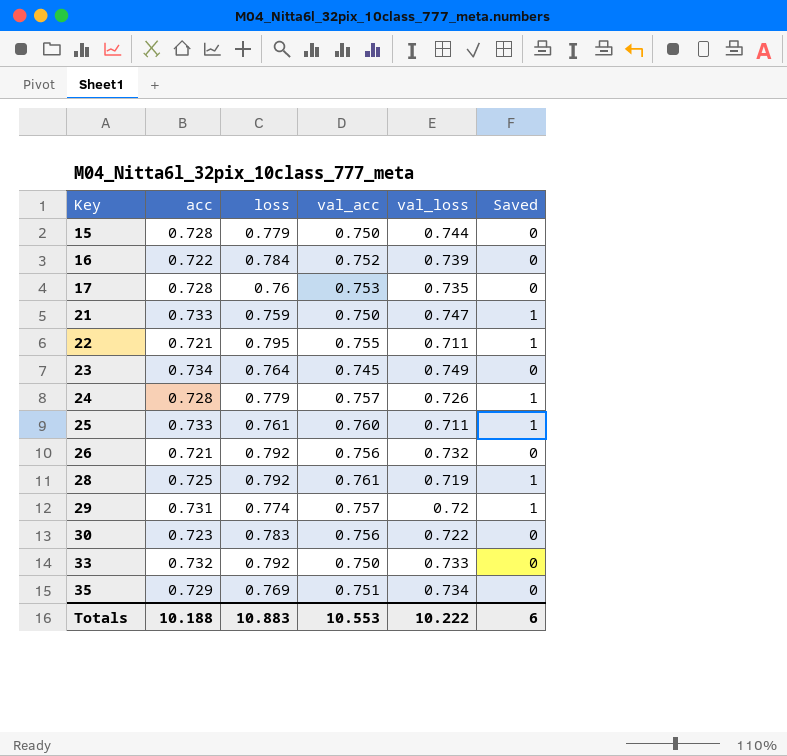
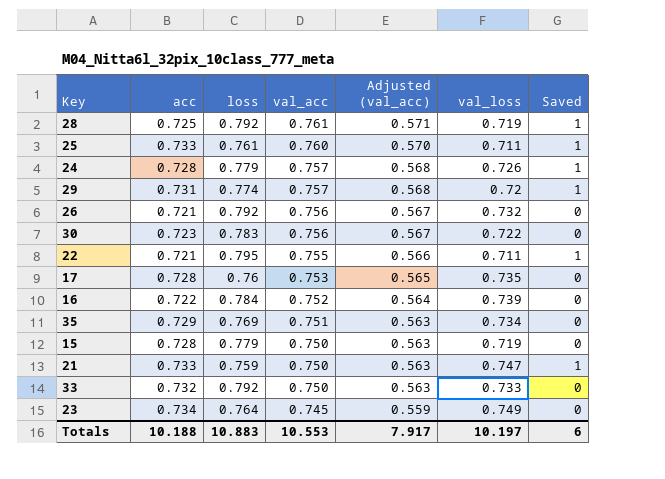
row order: Key ascending -> val_acc descending
column Adjusted (val_acc) | formula: none -> [val_acc] * 0.75
15 | val_loss: 0.744 -> 0.719
Totals | val_loss: 10.222 -> 10.197

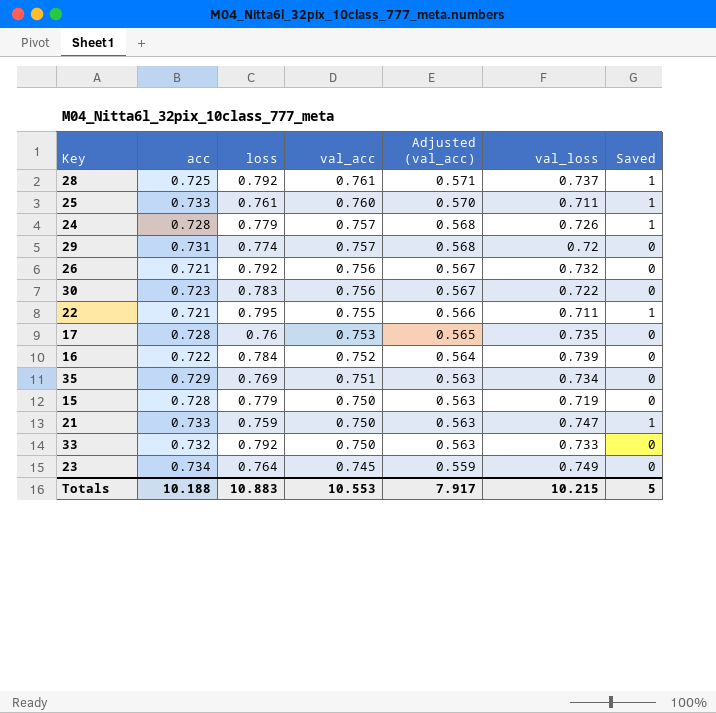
28 | val_loss: 0.719 -> 0.737
29 | Saved: 1 -> 0
Totals | val_loss: 10.197 -> 10.215
Totals | Saved: 6 -> 5

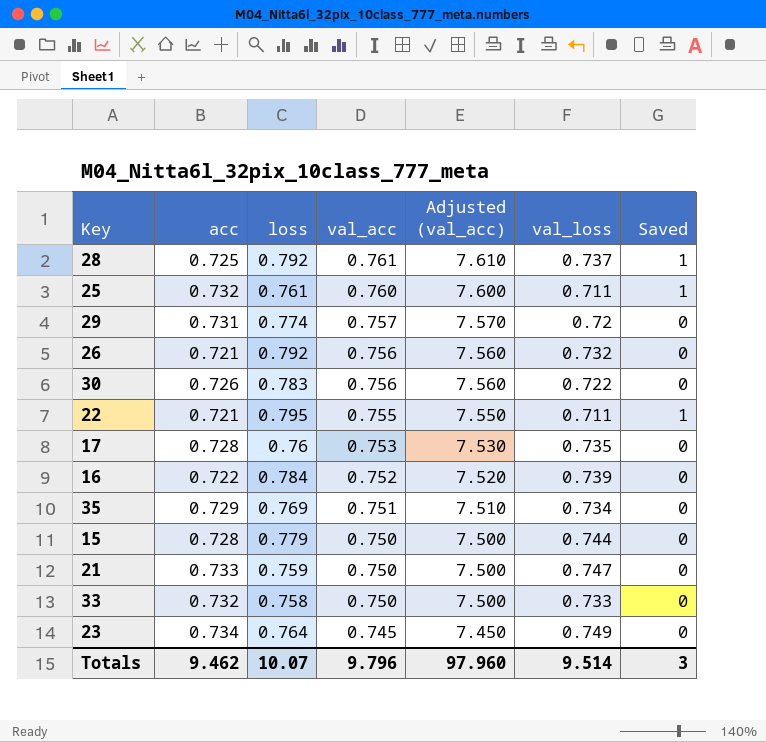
column Adjusted (val_acc) | formula: [val_acc] * 0.75 -> [val_acc] * 10
row 24: 0.728 | 0.779 | 0.757 | 0.568 | 0.726 | 1 -> none
25 | acc: 0.733 -> 0.732
30 | acc: 0.723 -> 0.726
15 | val_loss: 0.719 -> 0.744
21 | Saved: 1 -> 0
33 | loss: 0.792 -> 0.758
Totals | acc: 10.188 -> 9.462
Totals | loss: 10.883 -> 10.07
Totals | val_acc: 10.553 -> 9.796
Totals | Adjusted (val_acc): 7.917 -> 97.960
Totals | val_loss: 10.215 -> 9.514
Totals | Saved: 5 -> 3

